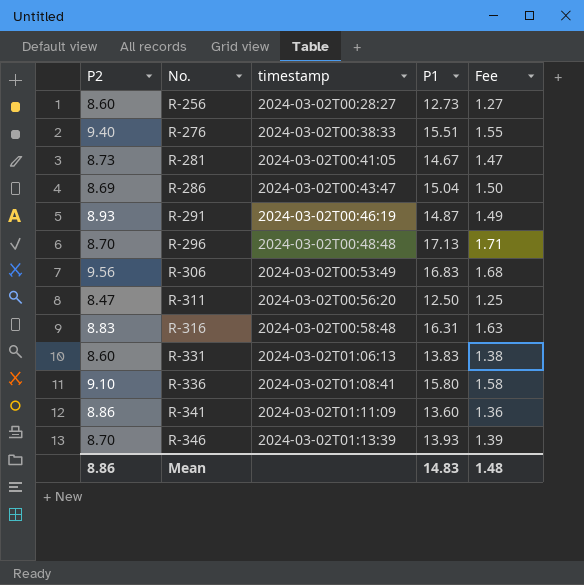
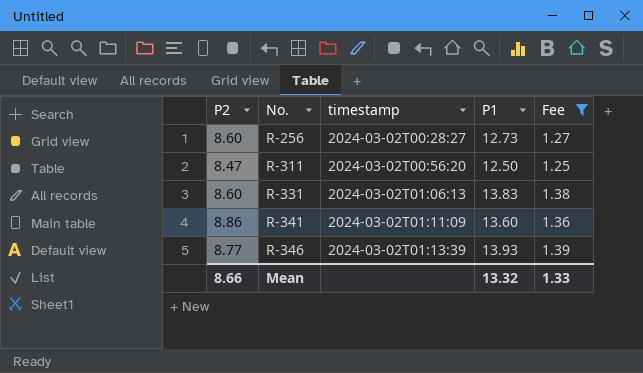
filter: none -> Fee <= 1.39
R-346 | P2: 8.70 -> 8.77
Mean | P2: 8.86 -> 8.66
Mean | P1: 14.83 -> 13.32
Mean | Fee: 1.48 -> 1.33

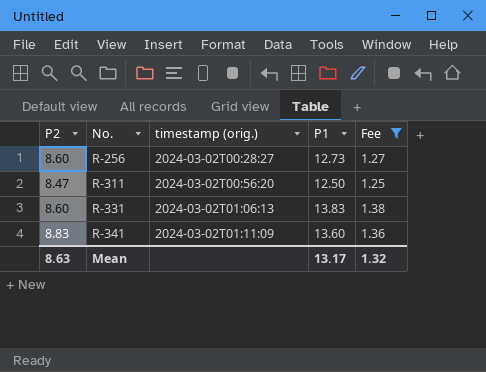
column name: timestamp -> timestamp (orig.)
row R-346: 8.77 | 2024-03-02T01:13:39 | 13.93 | 1.39 -> none
R-341 | P2: 8.86 -> 8.83
Mean | P2: 8.66 -> 8.63
Mean | P1: 13.32 -> 13.17
Mean | Fee: 1.33 -> 1.32

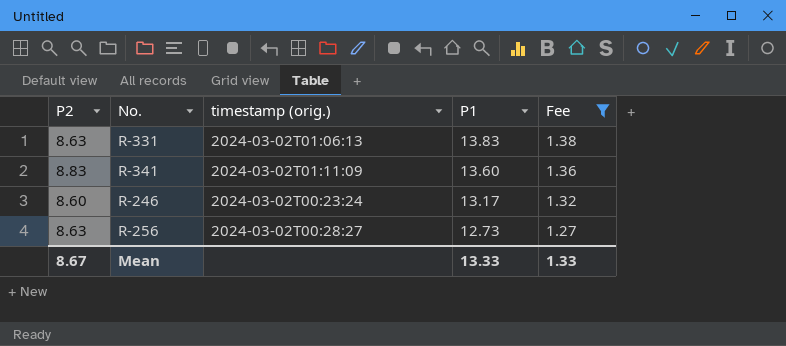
row order: No. ascending -> P1 descending
row R-311: 8.47 | 2024-03-02T00:56:20 | 12.50 | 1.25 -> none
R-331 | P2: 8.60 -> 8.63
row R-246: none -> 8.60 | 2024-03-02T00:23:24 | 13.17 | 1.32
R-256 | P2: 8.60 -> 8.63
Mean | P2: 8.63 -> 8.67
Mean | P1: 13.17 -> 13.33
Mean | Fee: 1.32 -> 1.33

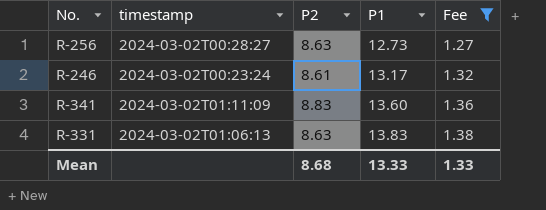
row order: P1 descending -> P1 ascending
column name: timestamp (orig.) -> timestamp
column P2 | position: 1 -> 3
R-246 | P2: 8.60 -> 8.61
Mean | P2: 8.67 -> 8.68

